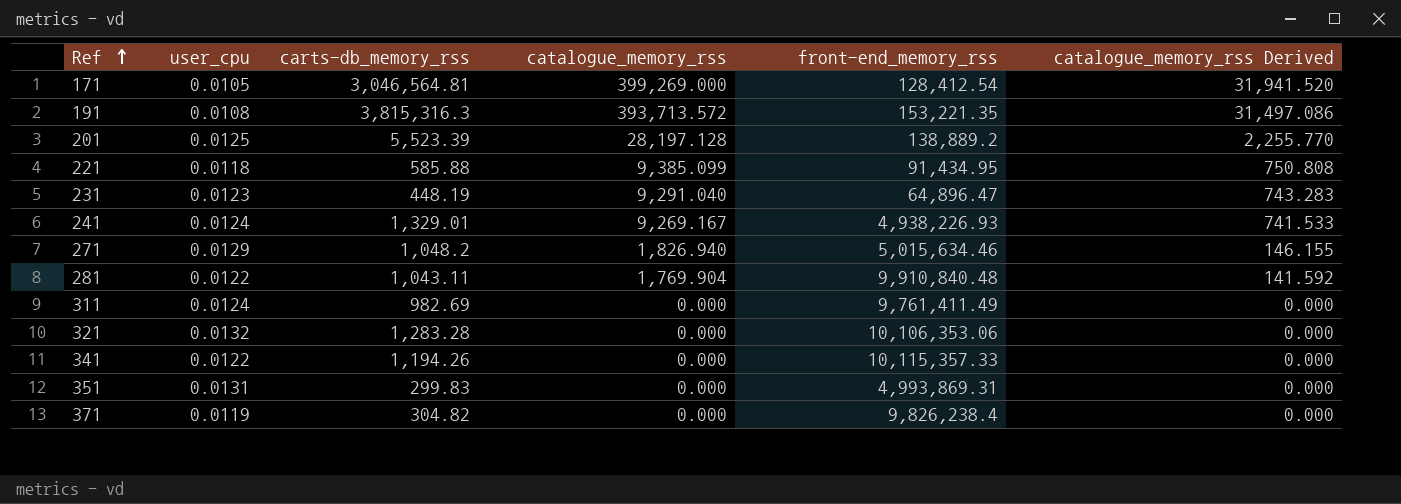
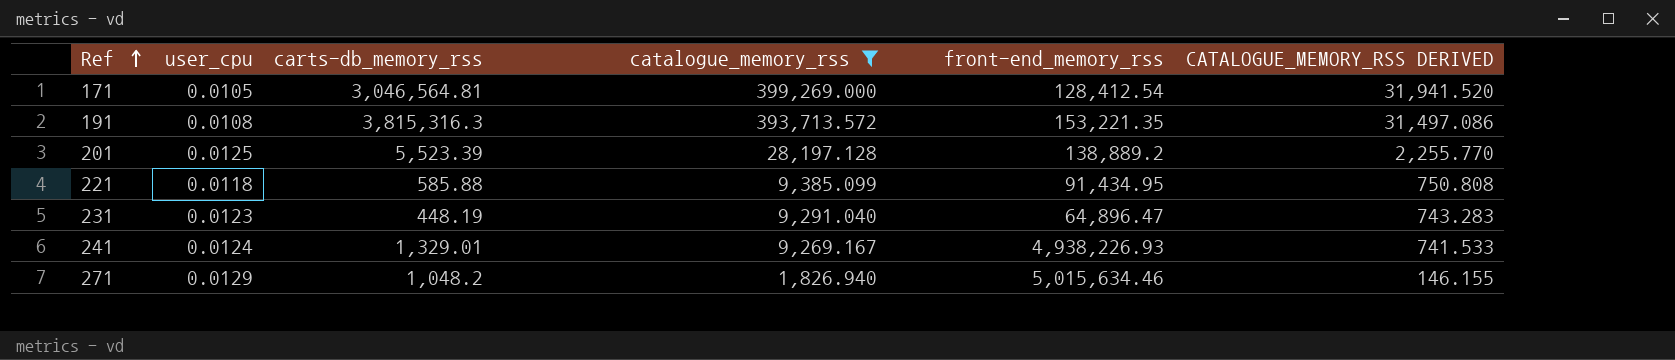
filter: none -> catalogue_memory_rss >= 1,826.940
column name: catalogue_memory_rss Derived -> CATALOGUE_MEMORY_RSS DERIVED

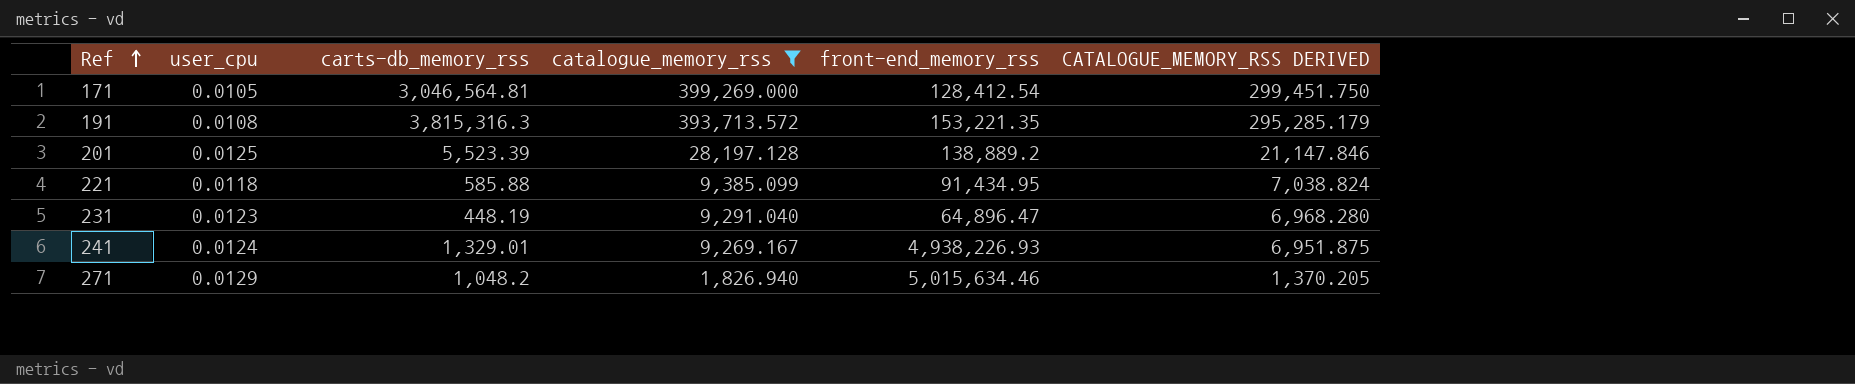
column CATALOGUE_MEMORY_RSS DERIVED | formula: [catalogue_memory_rss] * 0.08 -> [catalogue_memory_rss] * 0.75

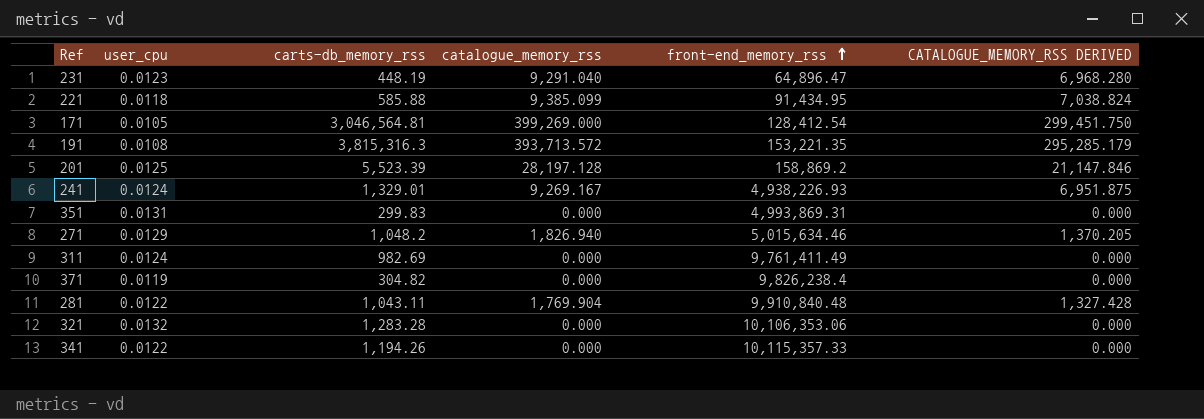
filter: catalogue_memory_rss >= 1,826.940 -> none
row order: Ref ascending -> front-end_memory_rss ascending
201 | front-end_memory_rss: 138,889.2 -> 158,869.2

